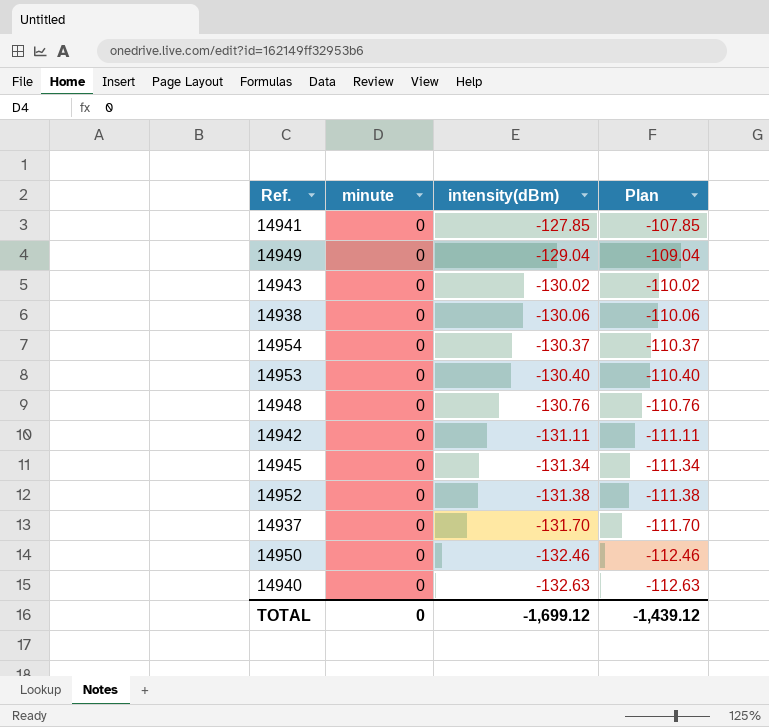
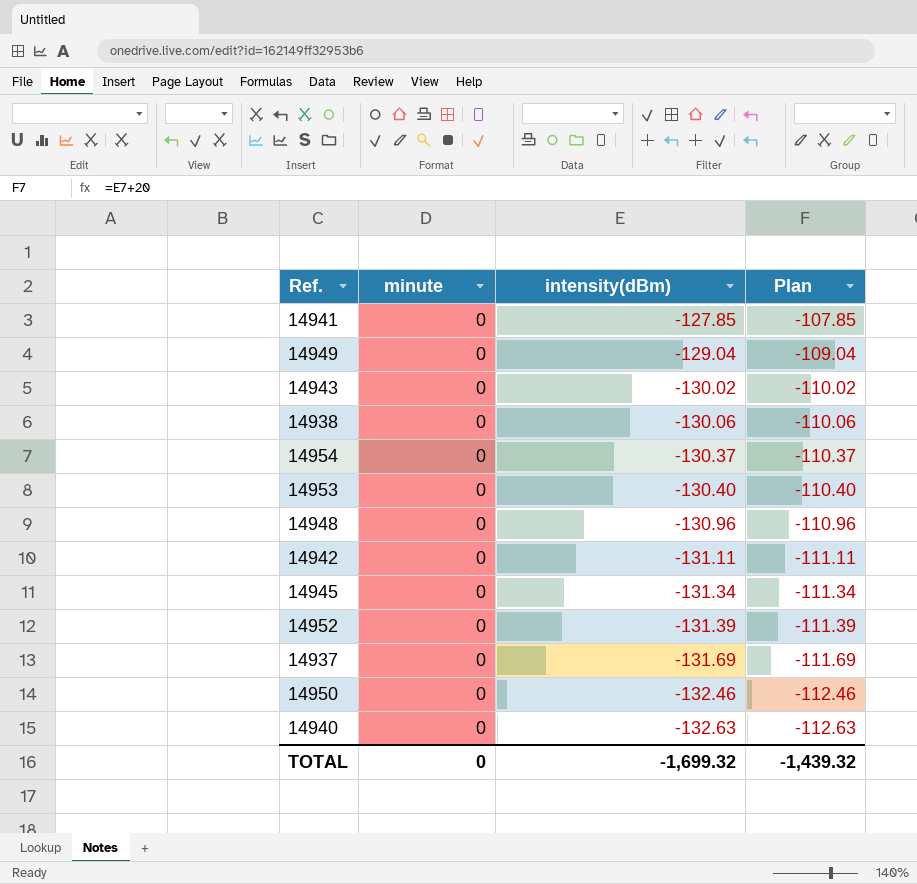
14948 | intensity(dBm): -130.76 -> -130.96
14948 | Plan: -110.76 -> -110.96
14952 | intensity(dBm): -131.38 -> -131.39
14952 | Plan: -111.38 -> -111.39
14937 | intensity(dBm): -131.70 -> -131.69
14937 | Plan: -111.70 -> -111.69
TOTAL | intensity(dBm): -1,699.12 -> -1,699.32
TOTAL | Plan: -1,439.12 -> -1,439.32

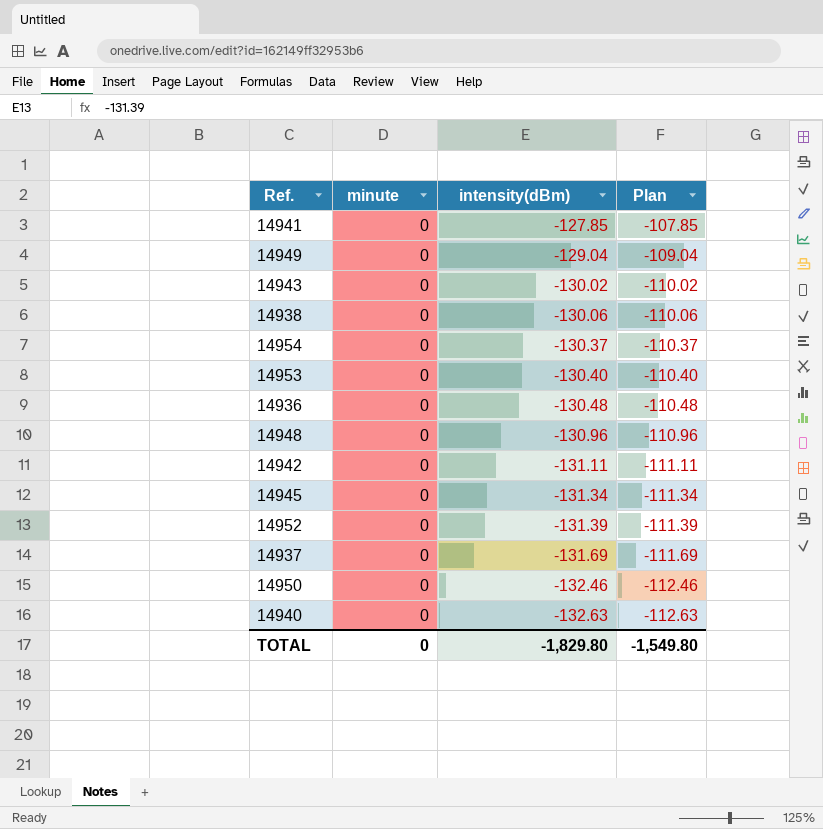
row 14936: none -> 0 | -130.48 | -110.48
TOTAL | intensity(dBm): -1,699.32 -> -1,829.80
TOTAL | Plan: -1,439.32 -> -1,549.80

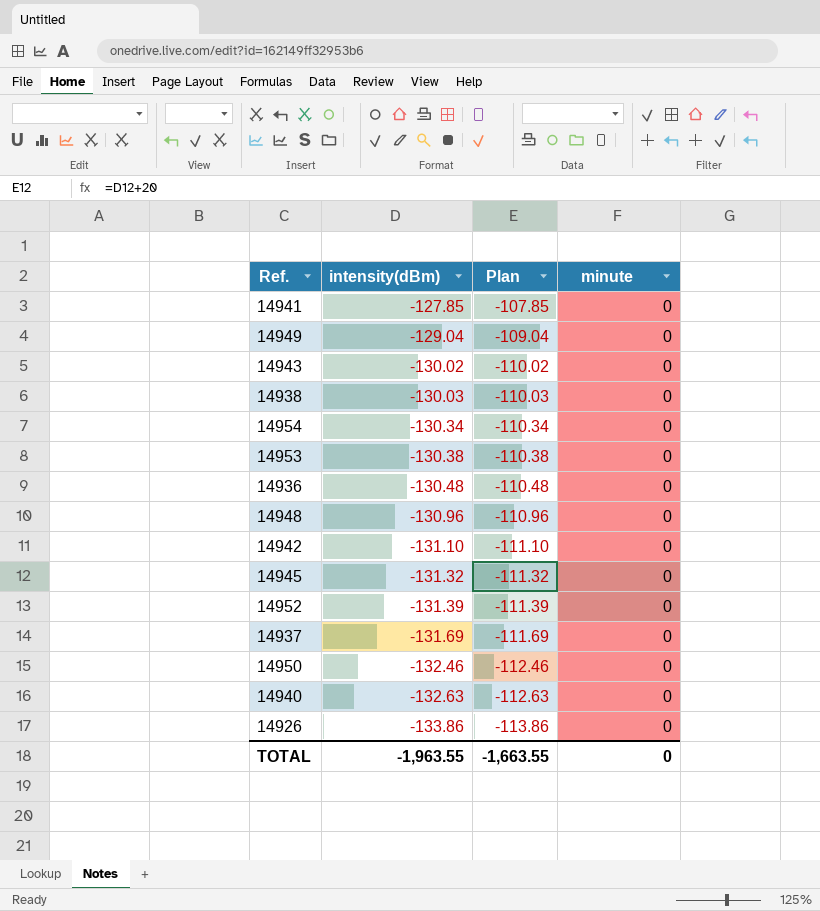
column minute | position: 2 -> 4
14938 | intensity(dBm): -130.06 -> -130.03
14938 | Plan: -110.06 -> -110.03
14954 | intensity(dBm): -130.37 -> -130.34
14954 | Plan: -110.37 -> -110.34
14953 | intensity(dBm): -130.40 -> -130.38
14953 | Plan: -110.40 -> -110.38
14942 | intensity(dBm): -131.11 -> -131.10
14942 | Plan: -111.11 -> -111.10
14945 | intensity(dBm): -131.34 -> -131.32
14945 | Plan: -111.34 -> -111.32
row 14926: none -> -133.86 | -113.86 | 0
TOTAL | intensity(dBm): -1,829.80 -> -1,963.55
TOTAL | Plan: -1,549.80 -> -1,663.55

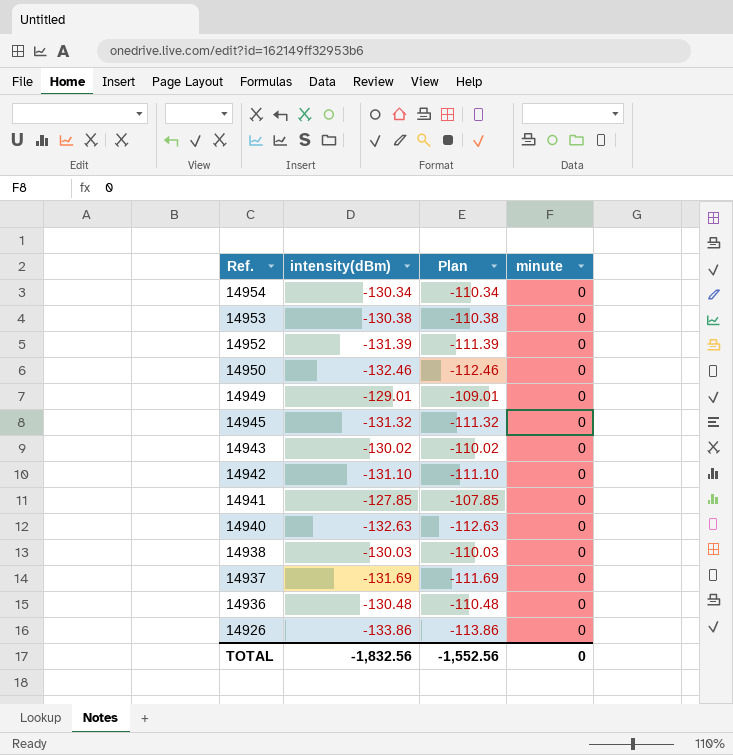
row order: intensity(dBm) descending -> Ref. descending
row 14948: -130.96 | -110.96 | 0 -> none
14949 | intensity(dBm): -129.04 -> -129.01
14949 | Plan: -109.04 -> -109.01
TOTAL | intensity(dBm): -1,963.55 -> -1,832.56
TOTAL | Plan: -1,663.55 -> -1,552.56

